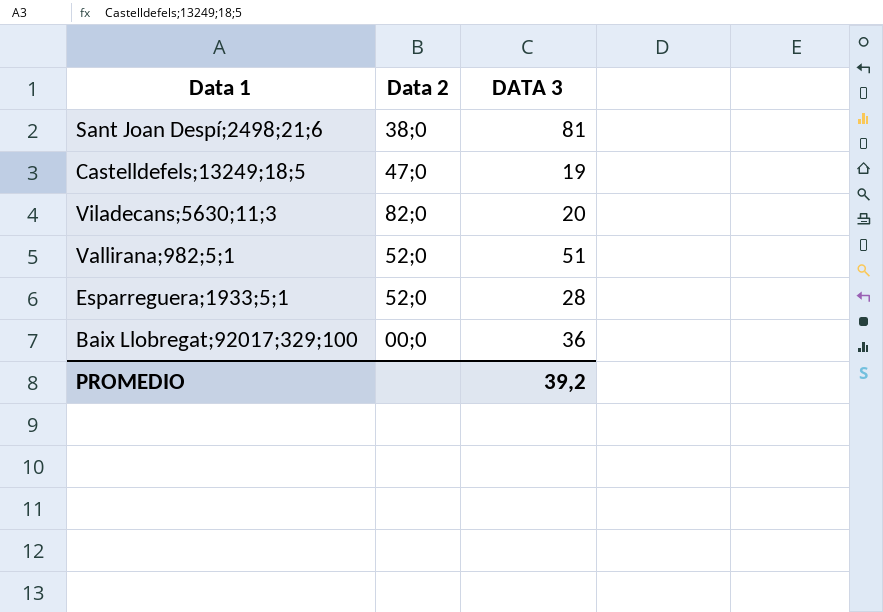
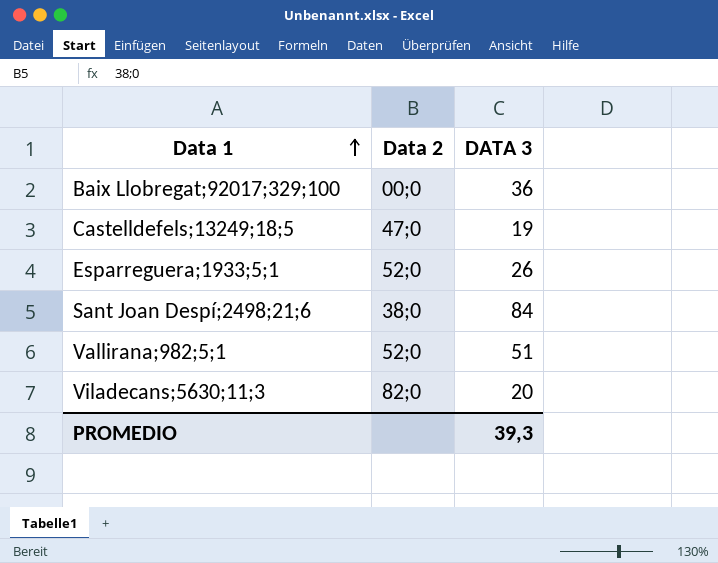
row order: none -> Data 1 ascending
Esparreguera;1933;5;1 | DATA 3: 28 -> 26
Sant Joan Despí;2498;21;6 | DATA 3: 81 -> 84
PROMEDIO | DATA 3: 39,2 -> 39,3

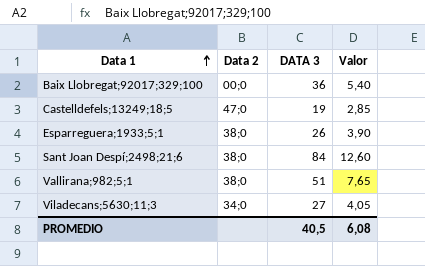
column Valor | formula: none -> [DATA 3] * 0,15
Esparreguera;1933;5;1 | Data 2: 52;0 -> 38;0
Vallirana;982;5;1 | Data 2: 52;0 -> 38;0
Viladecans;5630;11;3 | Data 2: 82;0 -> 34;0
Viladecans;5630;11;3 | DATA 3: 20 -> 27
PROMEDIO | DATA 3: 39,3 -> 40,5

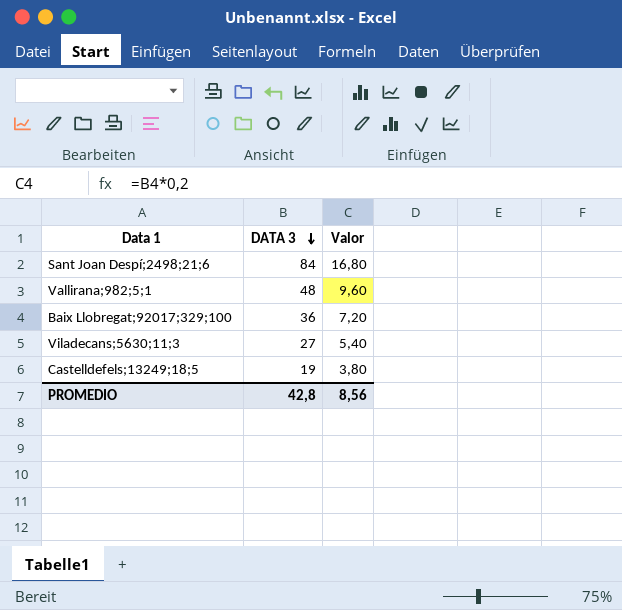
row order: Data 1 ascending -> DATA 3 descending
column Data 2 | position: 2 -> none
column Valor | formula: [DATA 3] * 0,15 -> [DATA 3] * 0,2
row Esparreguera;1933;5;1: 38;0 | 26 | 3,90 -> none
Vallirana;982;5;1 | DATA 3: 51 -> 48
PROMEDIO | DATA 3: 40,5 -> 42,8
PROMEDIO | Valor: 6,08 -> 8,56

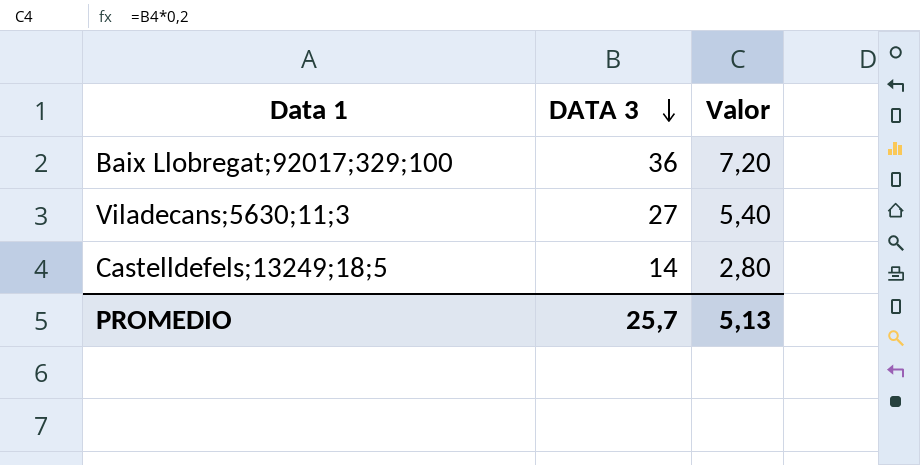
row Sant Joan Despí;2498;21;6: 84 | 16,80 -> none
row Vallirana;982;5;1: 48 | 9,60 -> none
Castelldefels;13249;18;5 | DATA 3: 19 -> 14
Castelldefels;13249;18;5 | Valor: 3,80 -> 2,80
PROMEDIO | DATA 3: 42,8 -> 25,7
PROMEDIO | Valor: 8,56 -> 5,13

